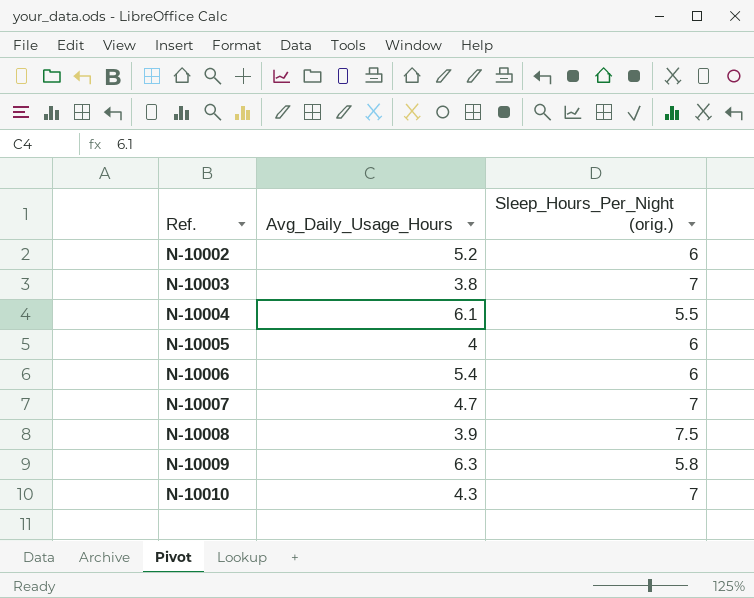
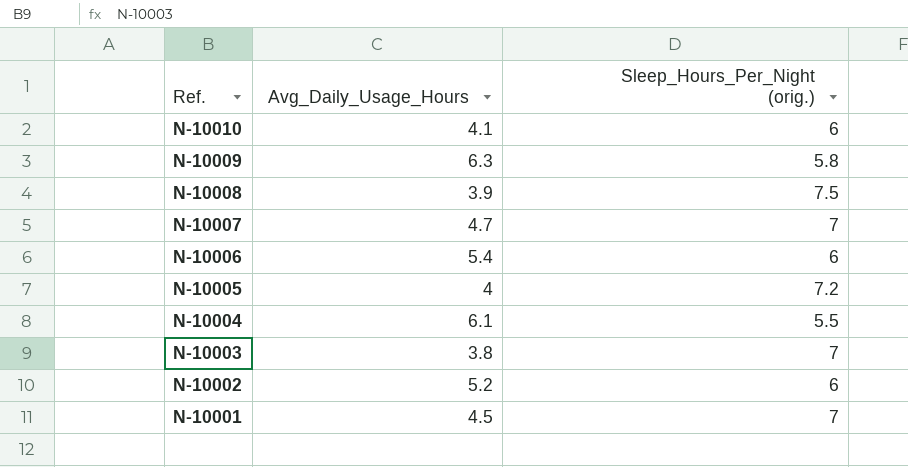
row order: Ref. ascending -> Ref. descending
N-10010 | Avg_Daily_Usage_Hours: 4.3 -> 4.1
N-10010 | Sleep_Hours_Per_Night (orig.): 7 -> 6
N-10005 | Sleep_Hours_Per_Night (orig.): 6 -> 7.2
row N-10001: none -> 4.5 | 7

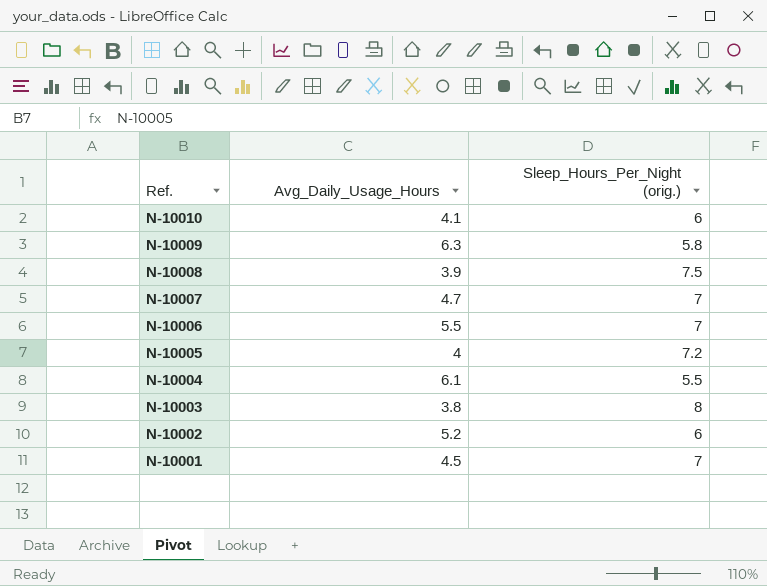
N-10006 | Avg_Daily_Usage_Hours: 5.4 -> 5.5
N-10006 | Sleep_Hours_Per_Night (orig.): 6 -> 7
N-10003 | Sleep_Hours_Per_Night (orig.): 7 -> 8

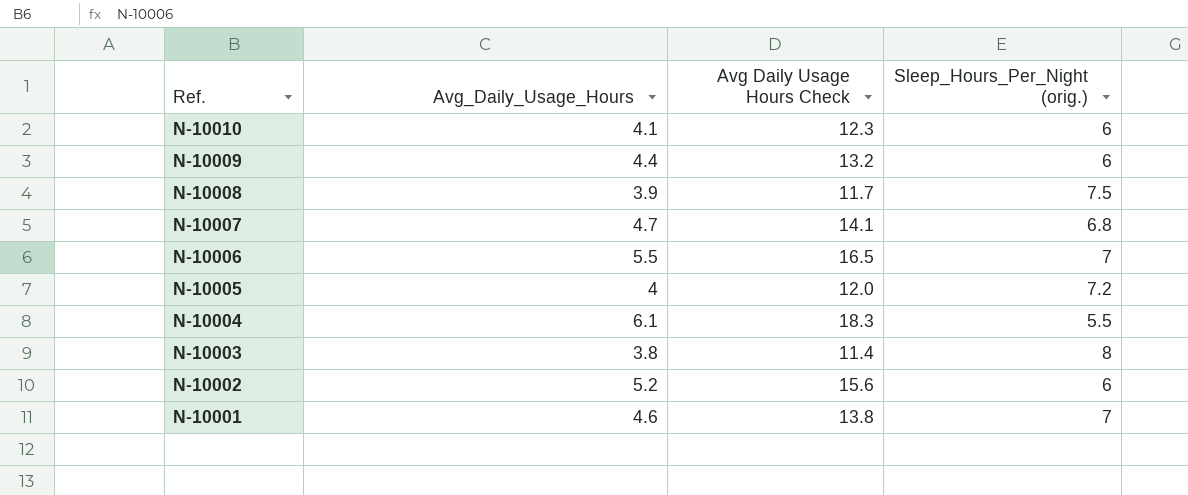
column Avg Daily Usage Hours Check | formula: none -> [Avg_Daily_Usage_Hours] * 3
N-10009 | Avg_Daily_Usage_Hours: 6.3 -> 4.4
N-10009 | Sleep_Hours_Per_Night (orig.): 5.8 -> 6
N-10007 | Sleep_Hours_Per_Night (orig.): 7 -> 6.8
N-10001 | Avg_Daily_Usage_Hours: 4.5 -> 4.6

